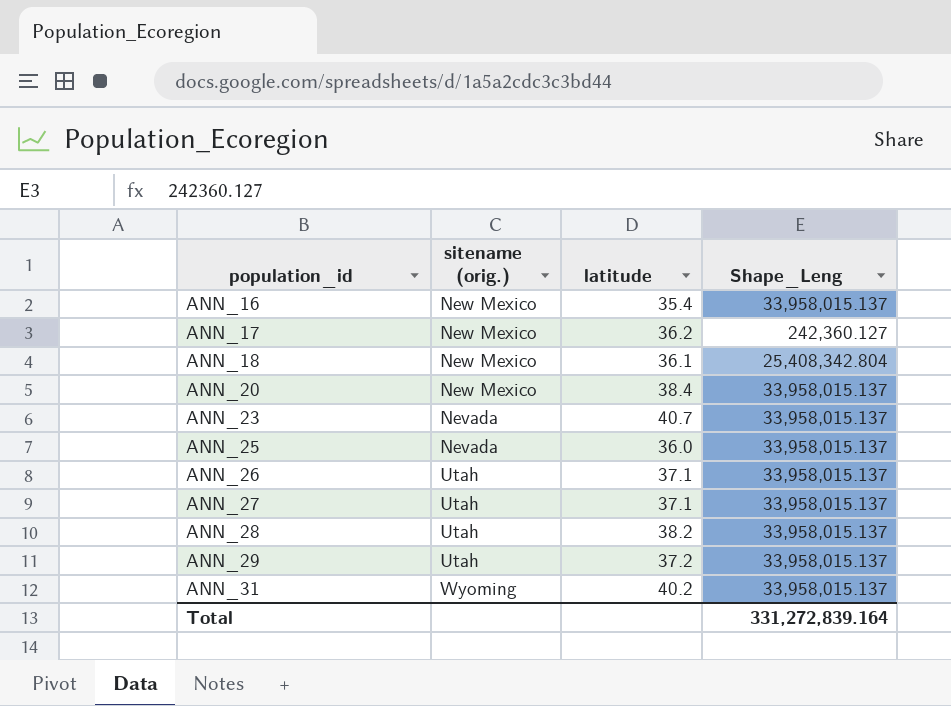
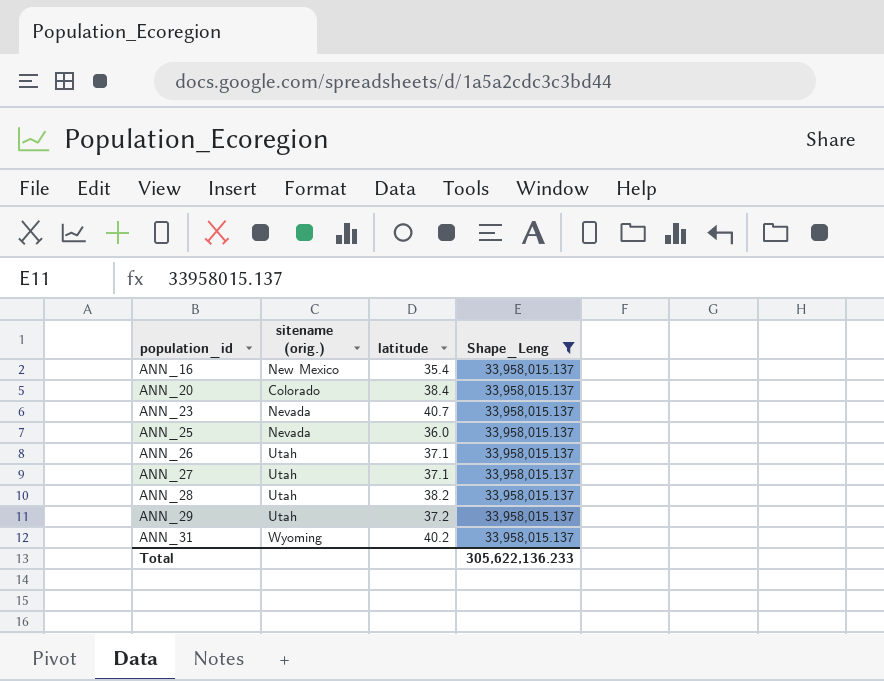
filter: none -> Shape_Leng = 33,958,015.137
ANN_20 | sitename (orig.): New Mexico -> Colorado
Total | Shape_Leng: 331,272,839.164 -> 305,622,136.233

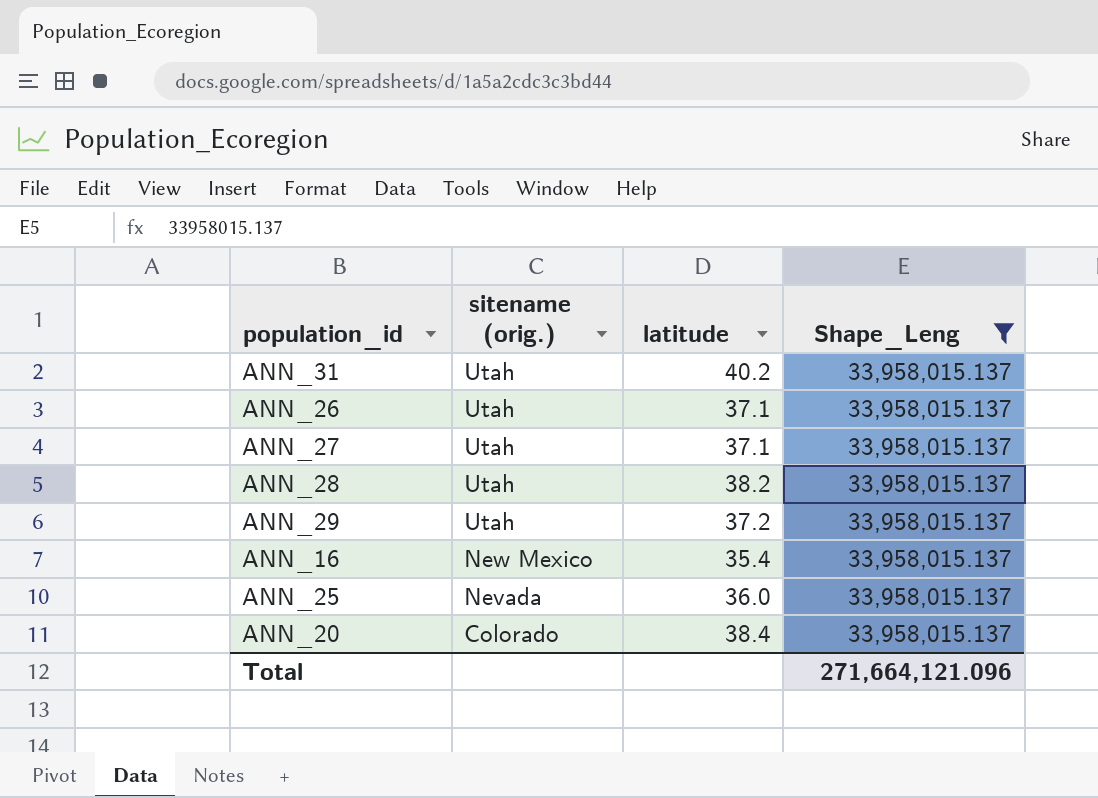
row order: population_id ascending -> sitename (orig.) descending
row ANN_23: Nevada | 40.7 | 33,958,015.137 -> none
ANN_31 | sitename (orig.): Wyoming -> Utah
Total | Shape_Leng: 305,622,136.233 -> 271,664,121.096

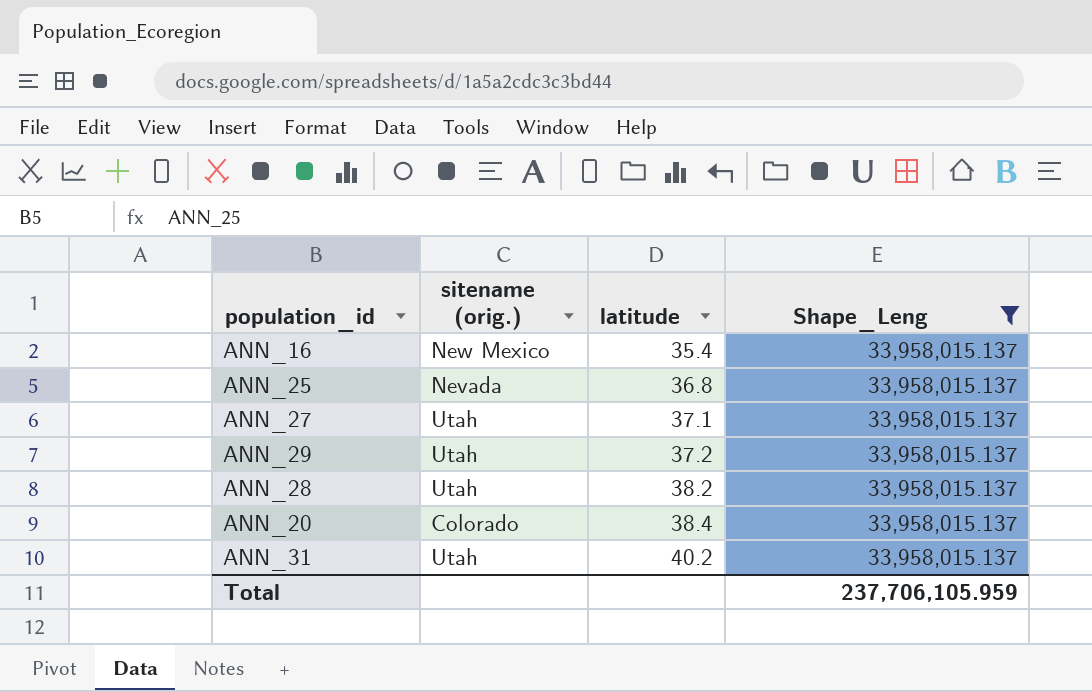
row order: sitename (orig.) descending -> latitude ascending
row ANN_26: Utah | 37.1 | 33,958,015.137 -> none
ANN_25 | latitude: 36.0 -> 36.8
Total | Shape_Leng: 271,664,121.096 -> 237,706,105.959

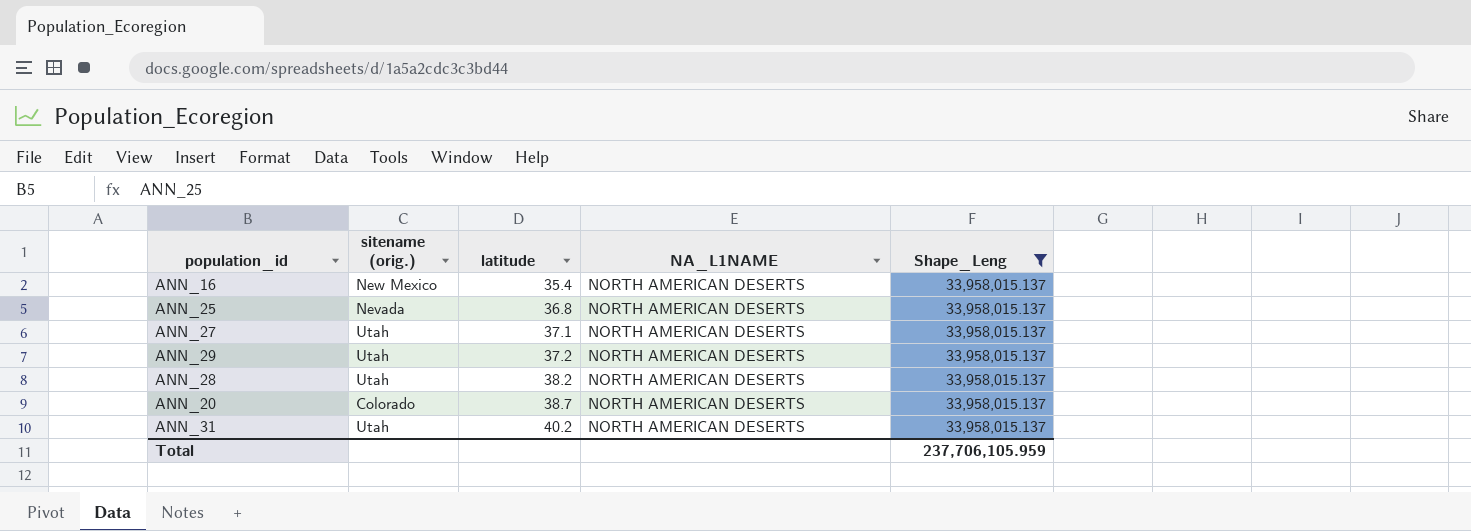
column NA_L1NAME | position: none -> 4
ANN_20 | latitude: 38.4 -> 38.7

